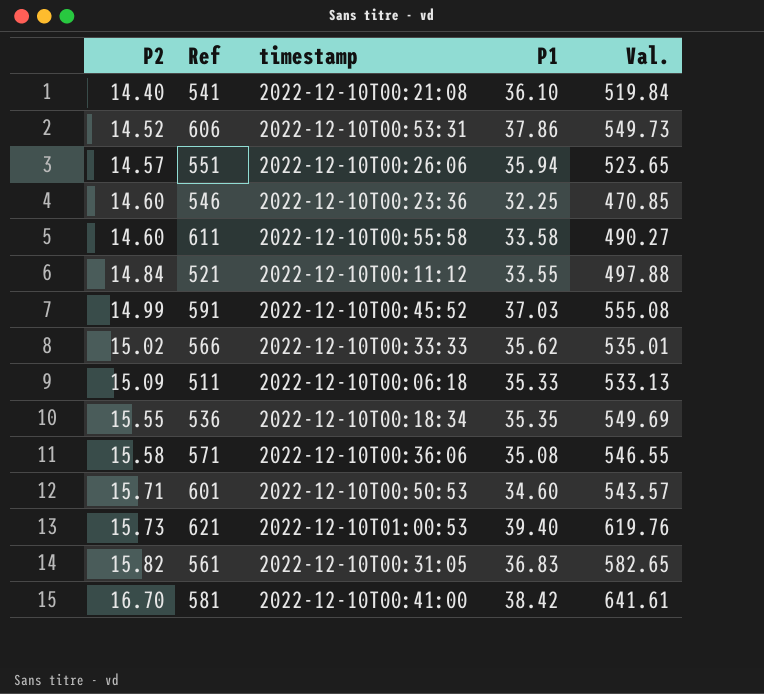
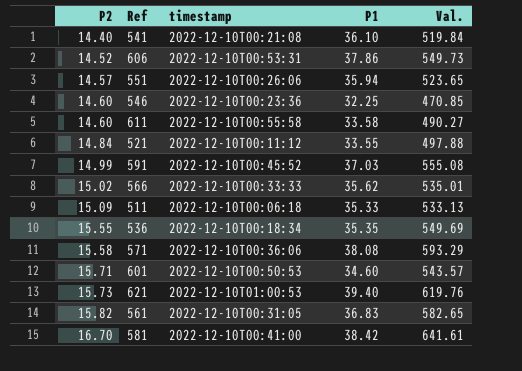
571 | P1: 35.08 -> 38.08
571 | Val.: 546.55 -> 593.29

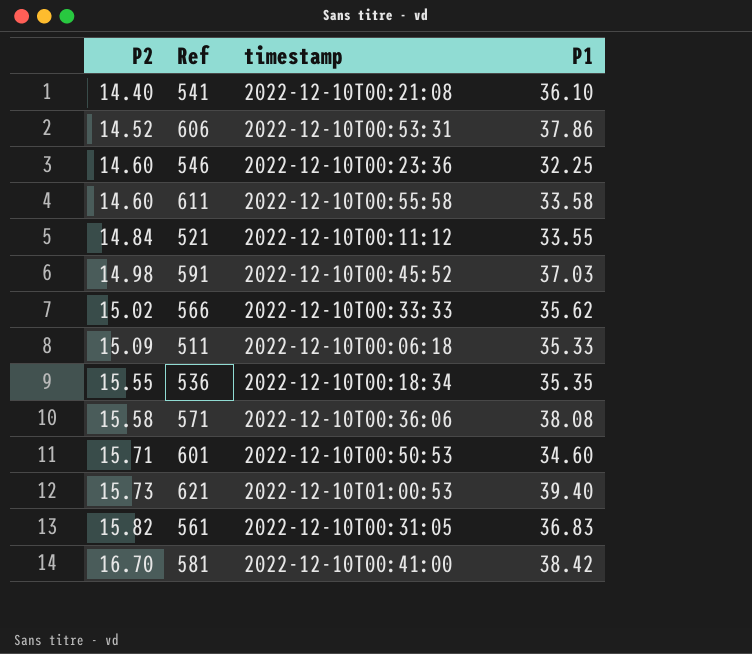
column Val. | formula: [P2] * [P1] -> none
row 551: 14.57 | 2022-12-10T00:26:06 | 35.94 | 523.65 -> none
591 | P2: 14.99 -> 14.98

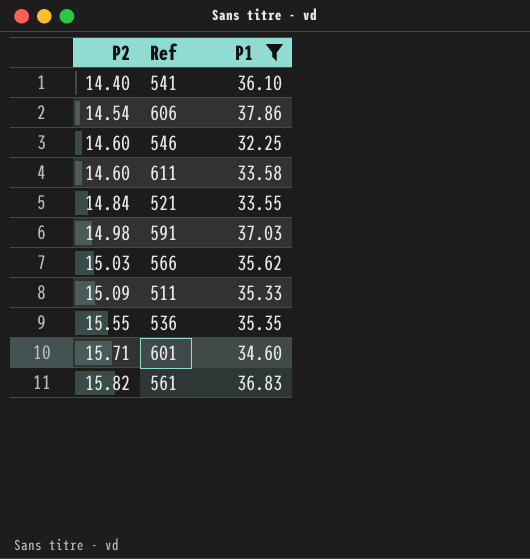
filter: none -> P1 <= 37.86
column timestamp | position: 3 -> none
606 | P2: 14.52 -> 14.54
566 | P2: 15.02 -> 15.03

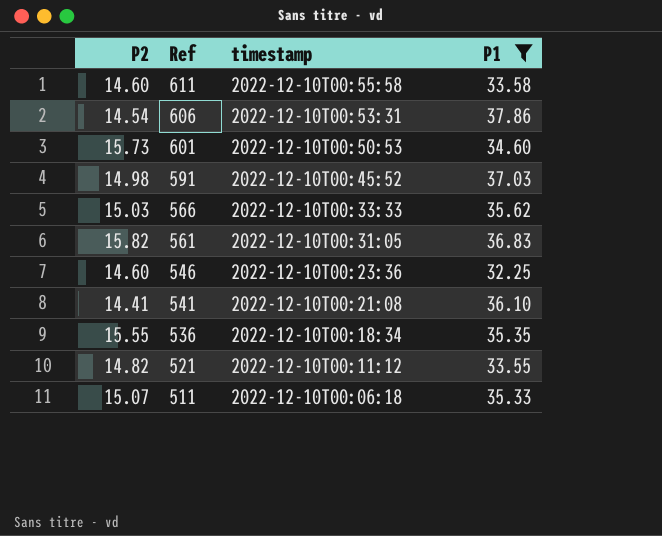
row order: P2 ascending -> Ref descending
column timestamp | position: none -> 3
601 | P2: 15.71 -> 15.73
541 | P2: 14.40 -> 14.41
521 | P2: 14.84 -> 14.82
511 | P2: 15.09 -> 15.07

